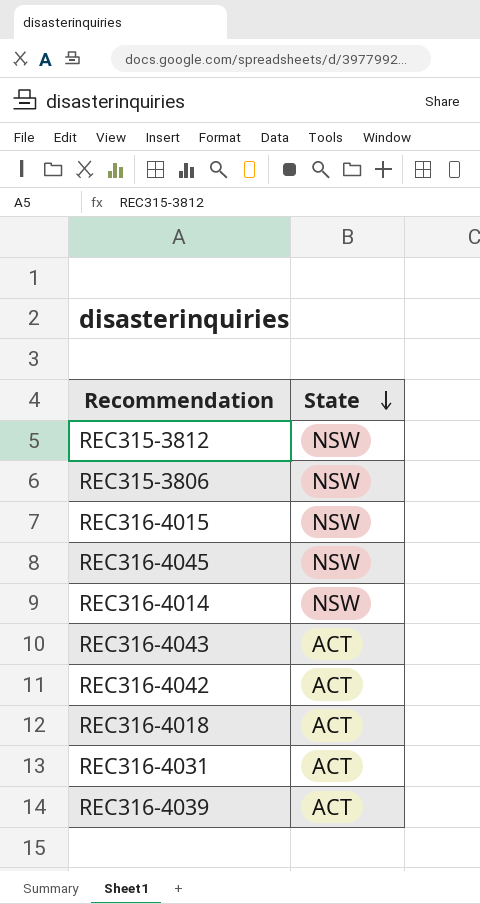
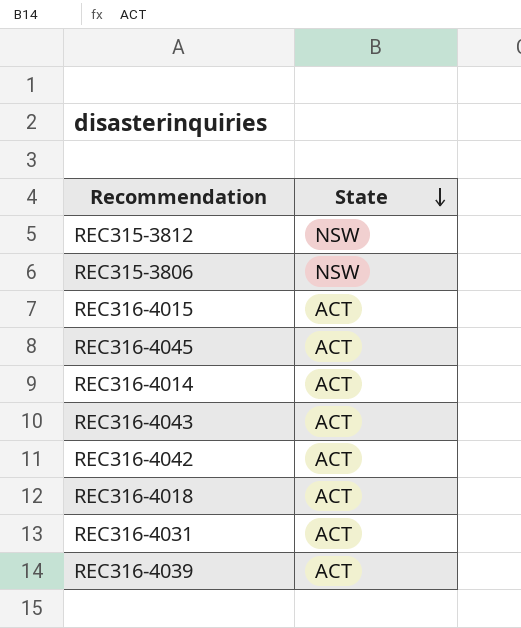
REC316-4015 | State: NSW -> ACT
REC316-4045 | State: NSW -> ACT
REC316-4014 | State: NSW -> ACT

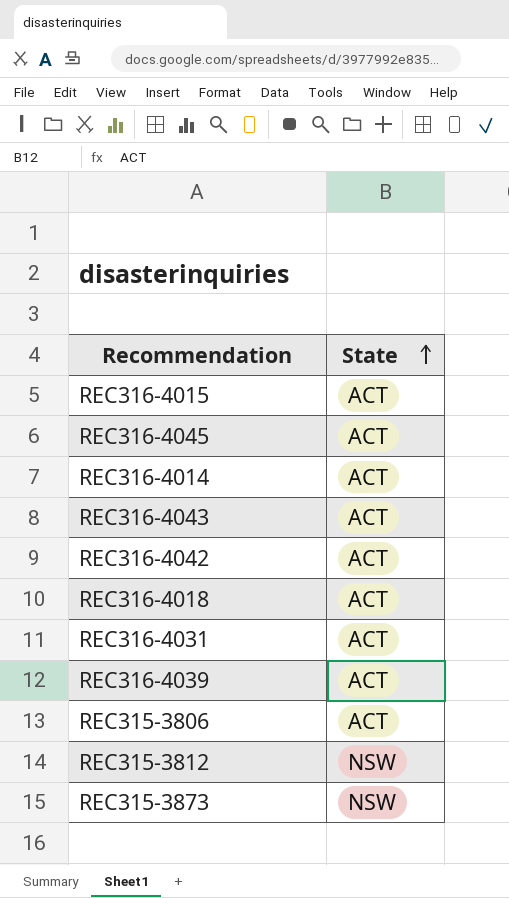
row order: State descending -> State ascending
REC315-3806 | State: NSW -> ACT
row REC315-3873: none -> NSW

